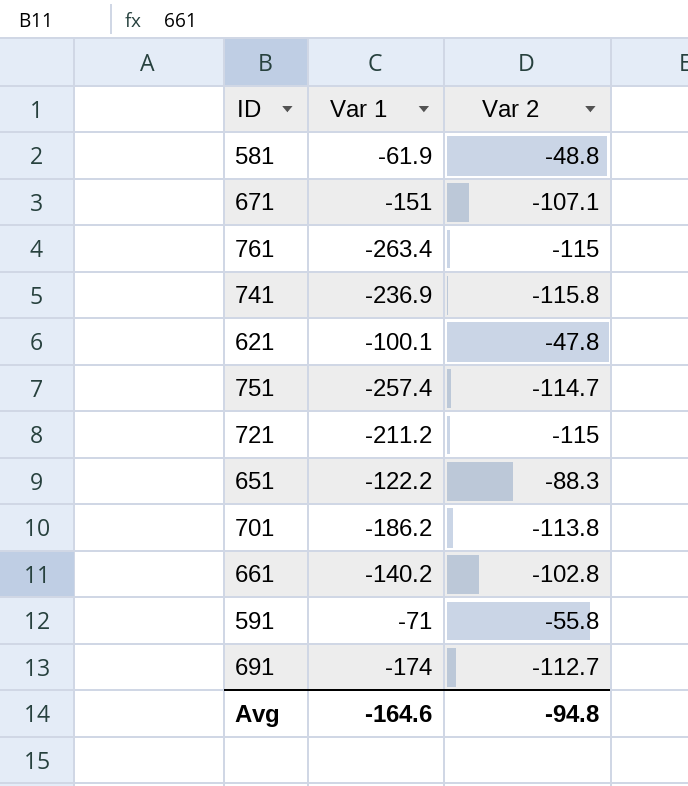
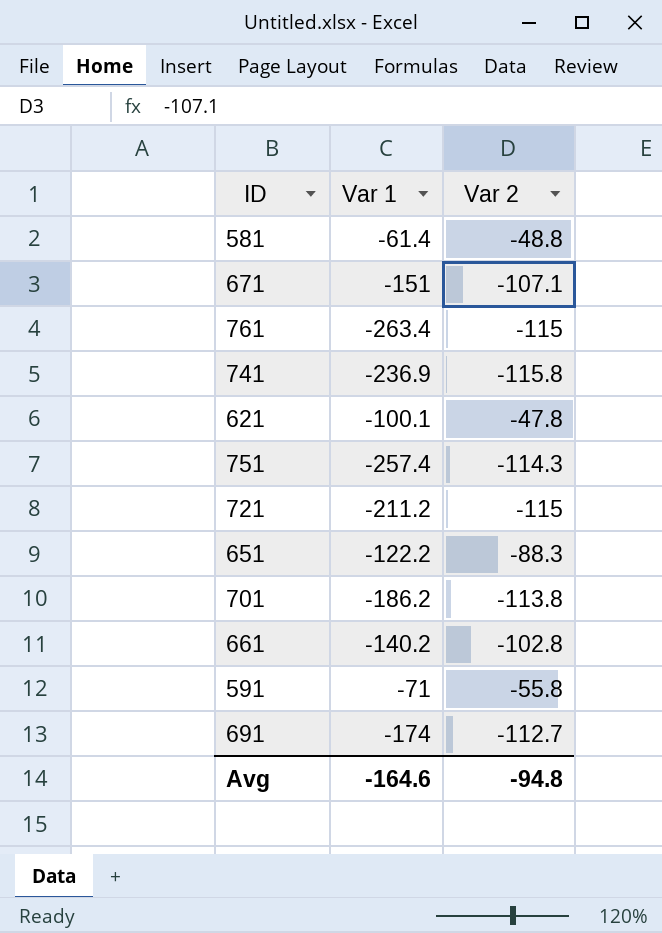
581 | Var 1: -61.9 -> -61.4
751 | Var 2: -114.7 -> -114.3

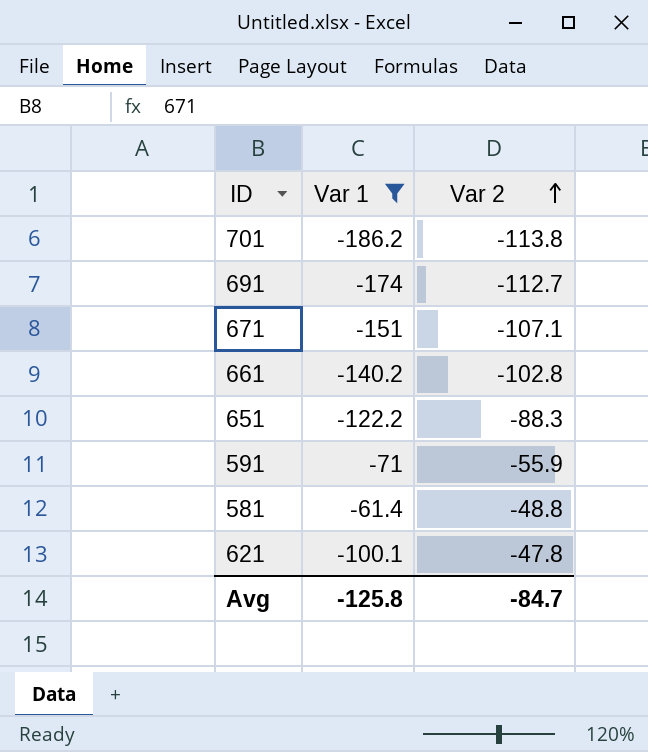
filter: none -> Var 1 >= -186.2
row order: none -> Var 2 ascending
591 | Var 2: -55.8 -> -55.9
Avg | Var 1: -164.6 -> -125.8
Avg | Var 2: -94.8 -> -84.7

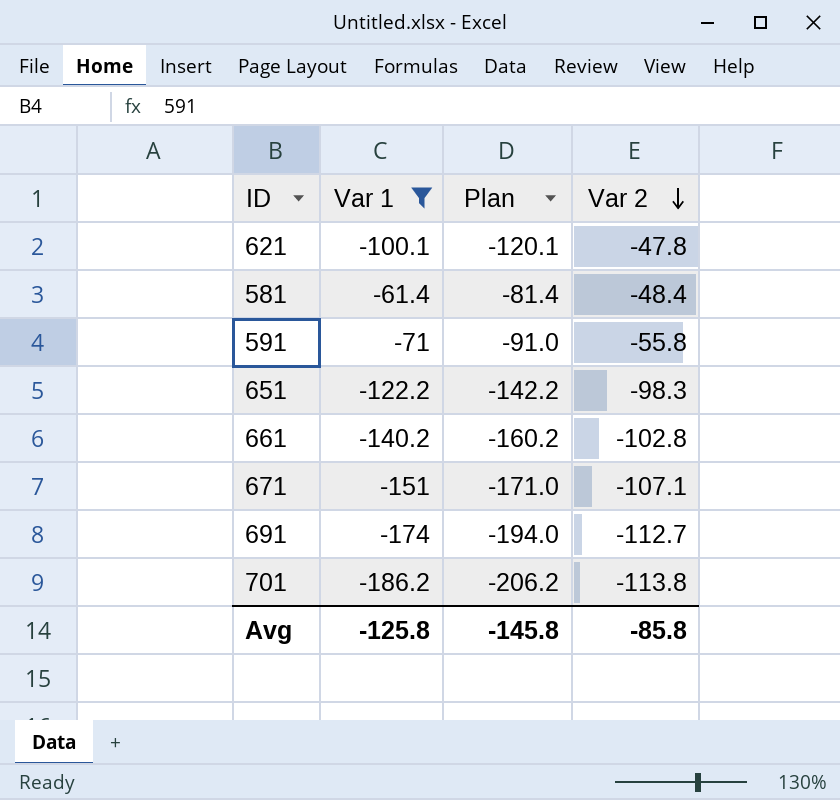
row order: Var 2 ascending -> Var 2 descending
column Plan | formula: none -> [Var 1] - 20
581 | Var 2: -48.8 -> -48.4
591 | Var 2: -55.9 -> -55.8
651 | Var 2: -88.3 -> -98.3
Avg | Var 2: -84.7 -> -85.8

